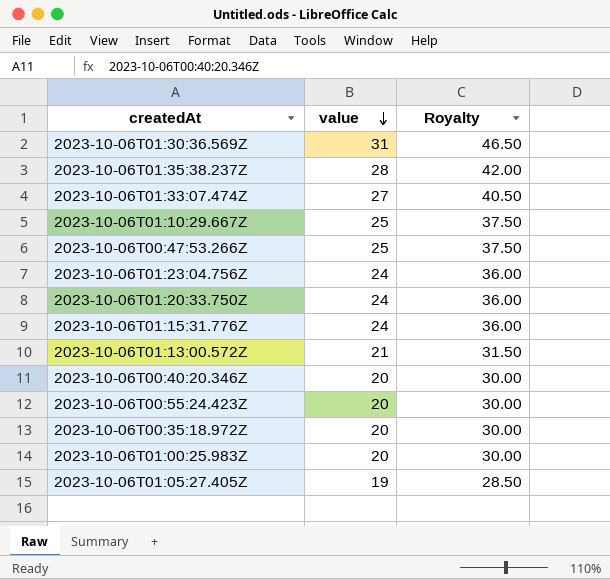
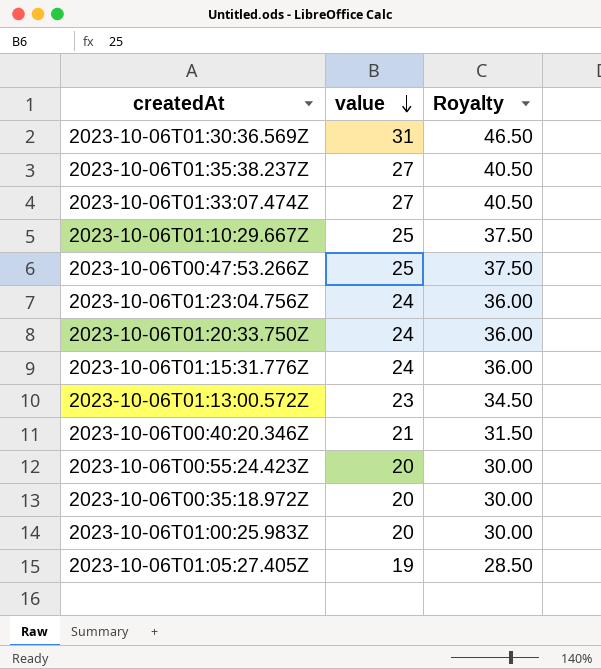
2023-10-06T01:35:38.237Z | value: 28 -> 27
2023-10-06T01:35:38.237Z | Royalty: 42.00 -> 40.50
2023-10-06T01:13:00.572Z | value: 21 -> 23
2023-10-06T01:13:00.572Z | Royalty: 31.50 -> 34.50
2023-10-06T00:40:20.346Z | value: 20 -> 21
2023-10-06T00:40:20.346Z | Royalty: 30.00 -> 31.50

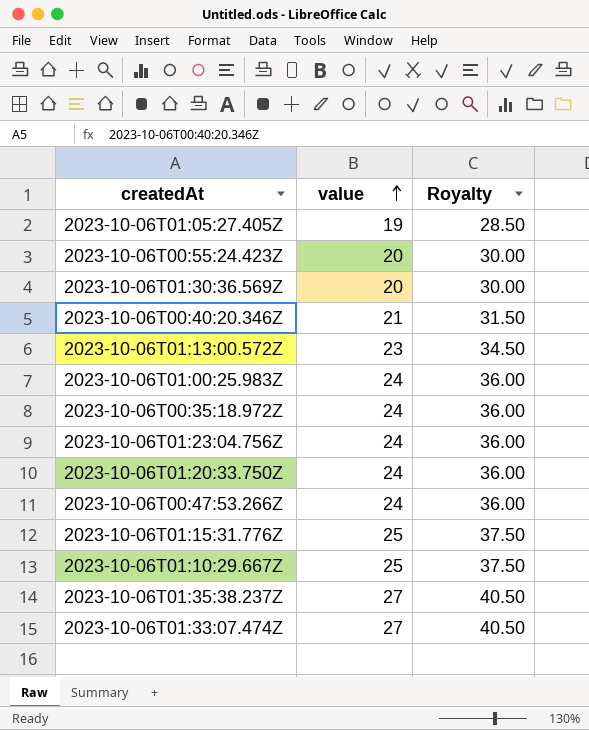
row order: value descending -> value ascending
2023-10-06T01:30:36.569Z | value: 31 -> 20
2023-10-06T01:30:36.569Z | Royalty: 46.50 -> 30.00
2023-10-06T01:00:25.983Z | value: 20 -> 24
2023-10-06T01:00:25.983Z | Royalty: 30.00 -> 36.00
2023-10-06T00:35:18.972Z | value: 20 -> 24
2023-10-06T00:35:18.972Z | Royalty: 30.00 -> 36.00
2023-10-06T00:47:53.266Z | value: 25 -> 24
2023-10-06T00:47:53.266Z | Royalty: 37.50 -> 36.00
2023-10-06T01:15:31.776Z | value: 24 -> 25
2023-10-06T01:15:31.776Z | Royalty: 36.00 -> 37.50

